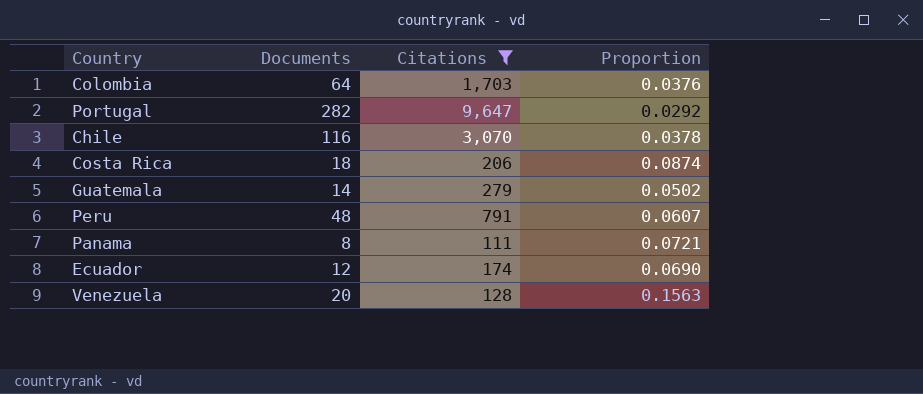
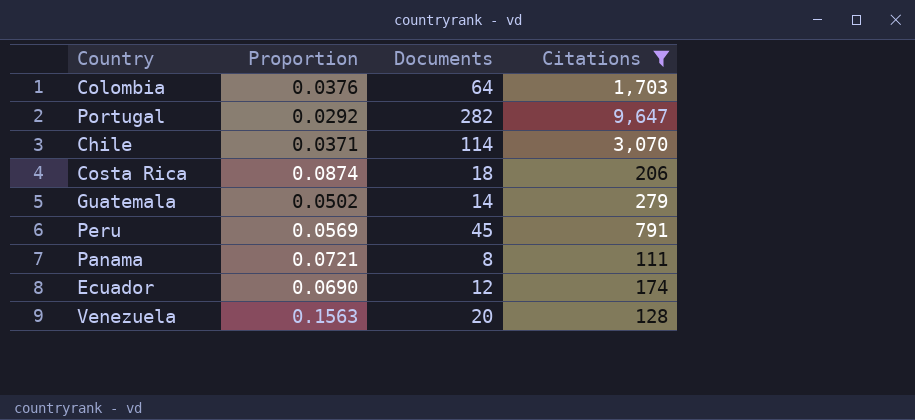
column Proportion | position: 4 -> 2
Chile | Proportion: 0.0378 -> 0.0371
Chile | Documents: 116 -> 114
Peru | Proportion: 0.0607 -> 0.0569
Peru | Documents: 48 -> 45

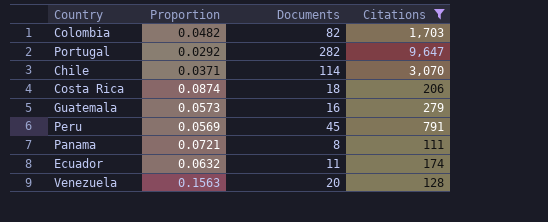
Colombia | Proportion: 0.0376 -> 0.0482
Colombia | Documents: 64 -> 82
Guatemala | Proportion: 0.0502 -> 0.0573
Guatemala | Documents: 14 -> 16
Ecuador | Proportion: 0.0690 -> 0.0632
Ecuador | Documents: 12 -> 11

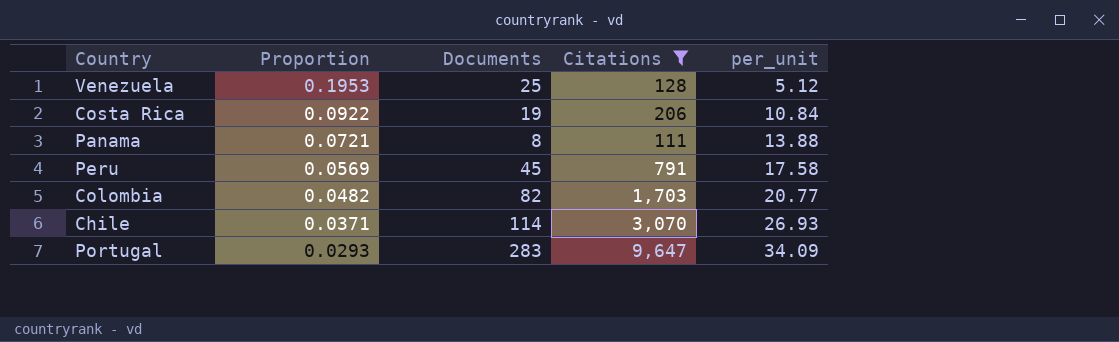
row order: none -> Proportion descending
column per_unit | formula: none -> [Citations] / [Documents]
row Guatemala: 0.0573 | 16 | 279 -> none
row Ecuador: 0.0632 | 11 | 174 -> none
Venezuela | Proportion: 0.1563 -> 0.1953
Venezuela | Documents: 20 -> 25
Costa Rica | Proportion: 0.0874 -> 0.0922
Costa Rica | Documents: 18 -> 19
Portugal | Proportion: 0.0292 -> 0.0293
Portugal | Documents: 282 -> 283

